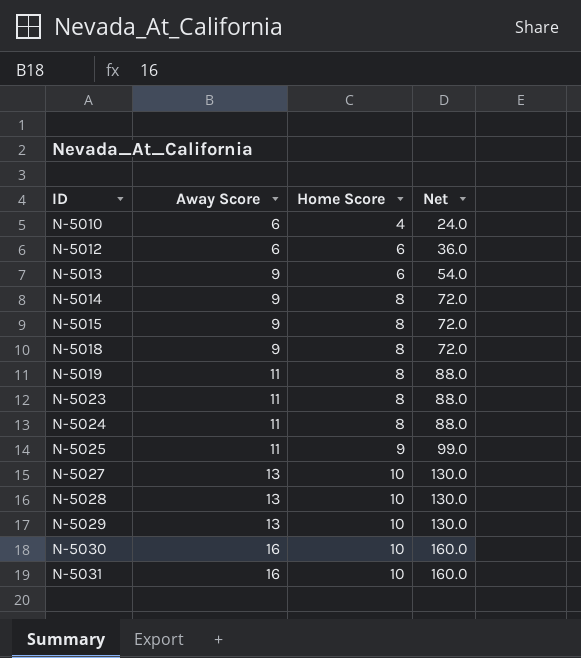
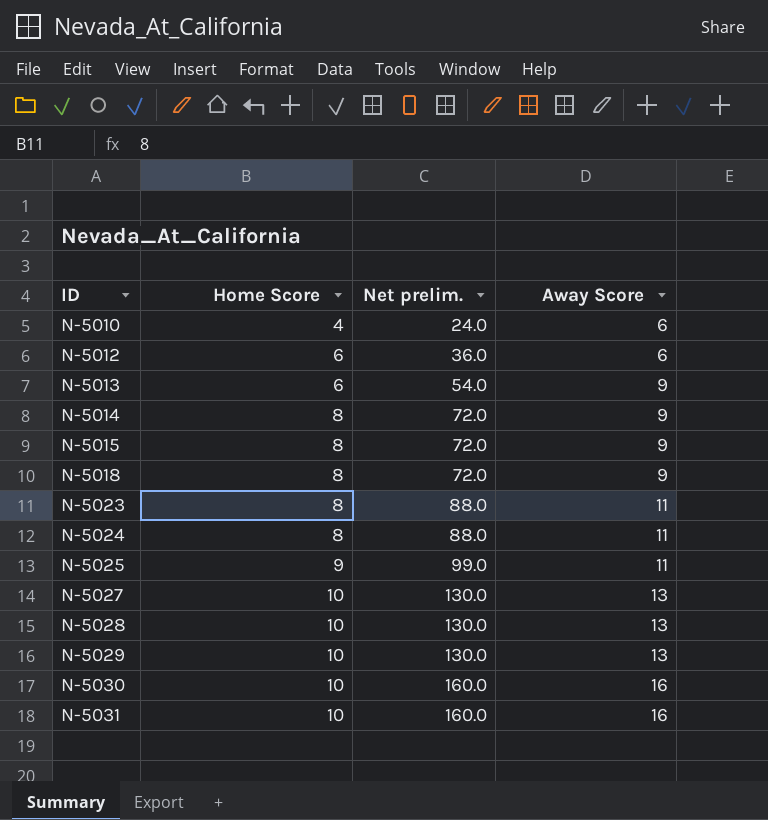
column name: Net -> Net prelim.
column Away Score | position: 2 -> 4
row N-5019: 11 | 8 | 88.0 -> none

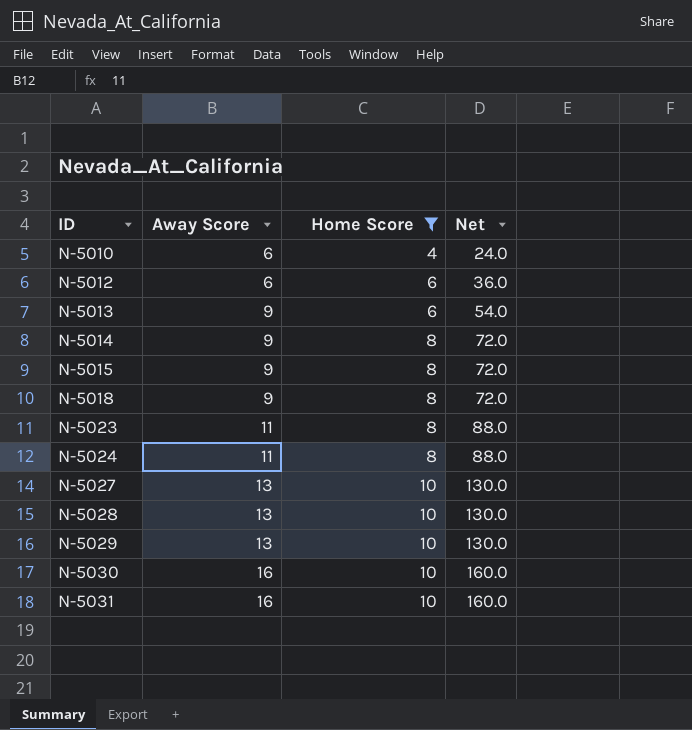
filter: none -> Home Score != 9
column Away Score | position: 4 -> 2
column name: Net prelim. -> Net

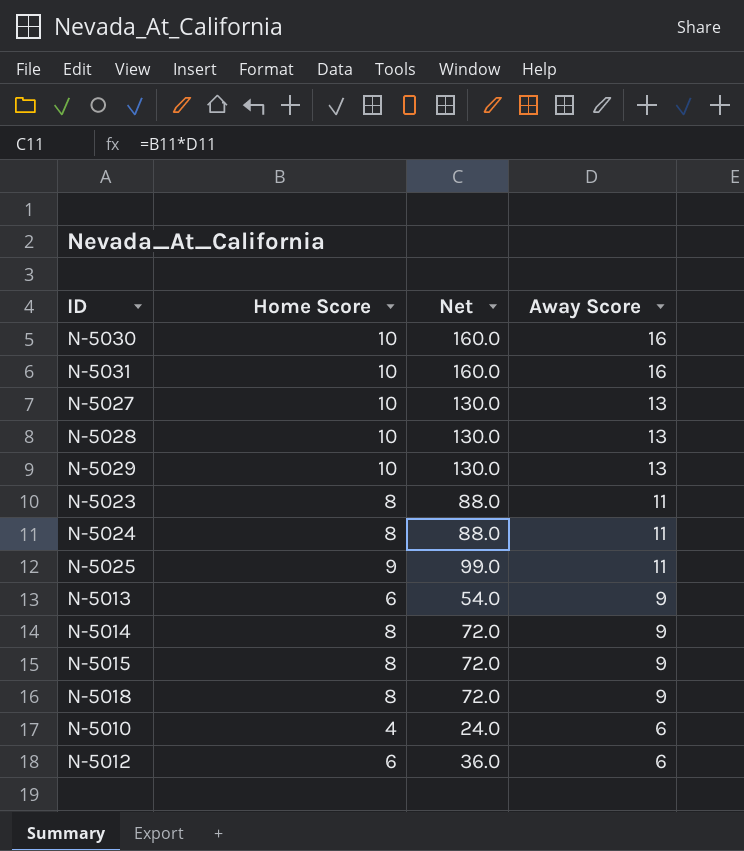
filter: Home Score != 9 -> none
row order: ID ascending -> Away Score descending
column Away Score | position: 2 -> 4

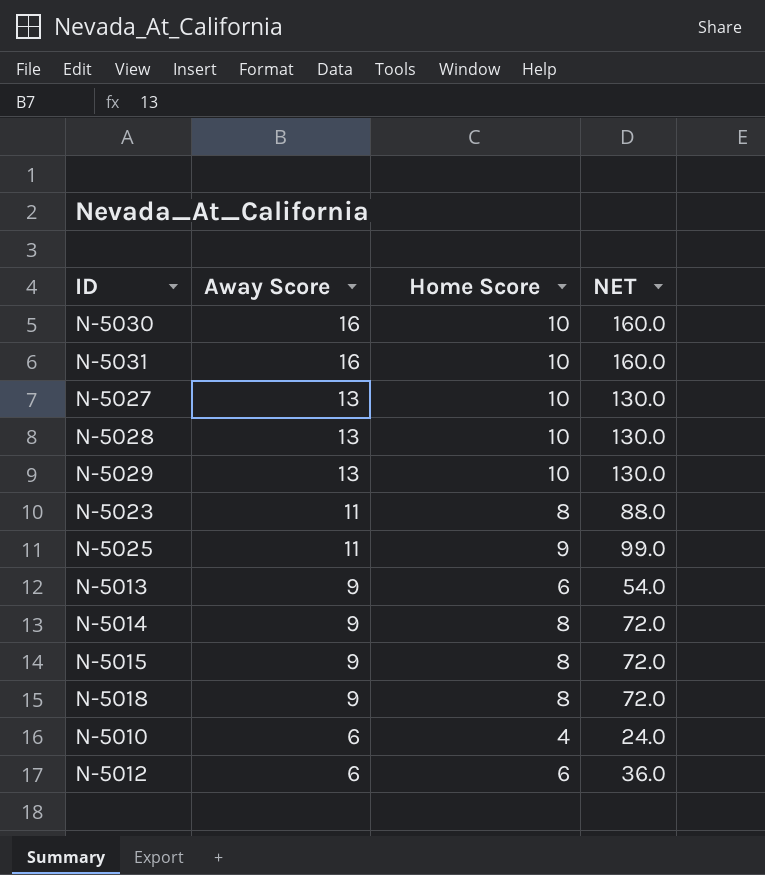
column Away Score | position: 4 -> 2
column name: Net -> NET
row N-5024: 8 | 88.0 | 11 -> none

